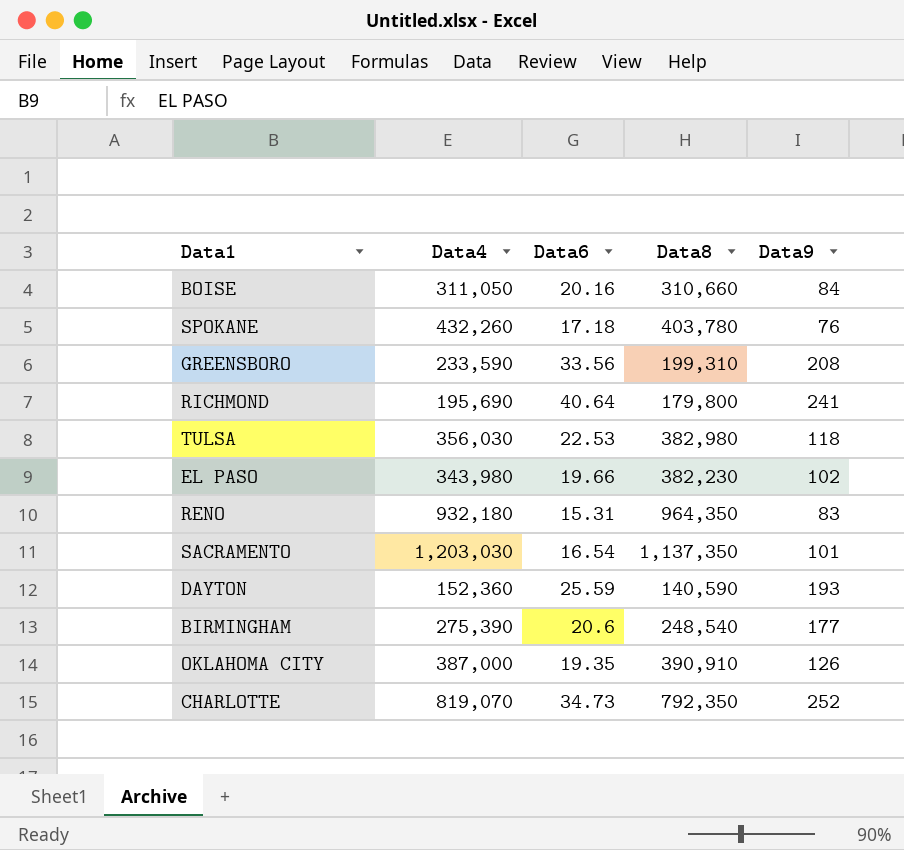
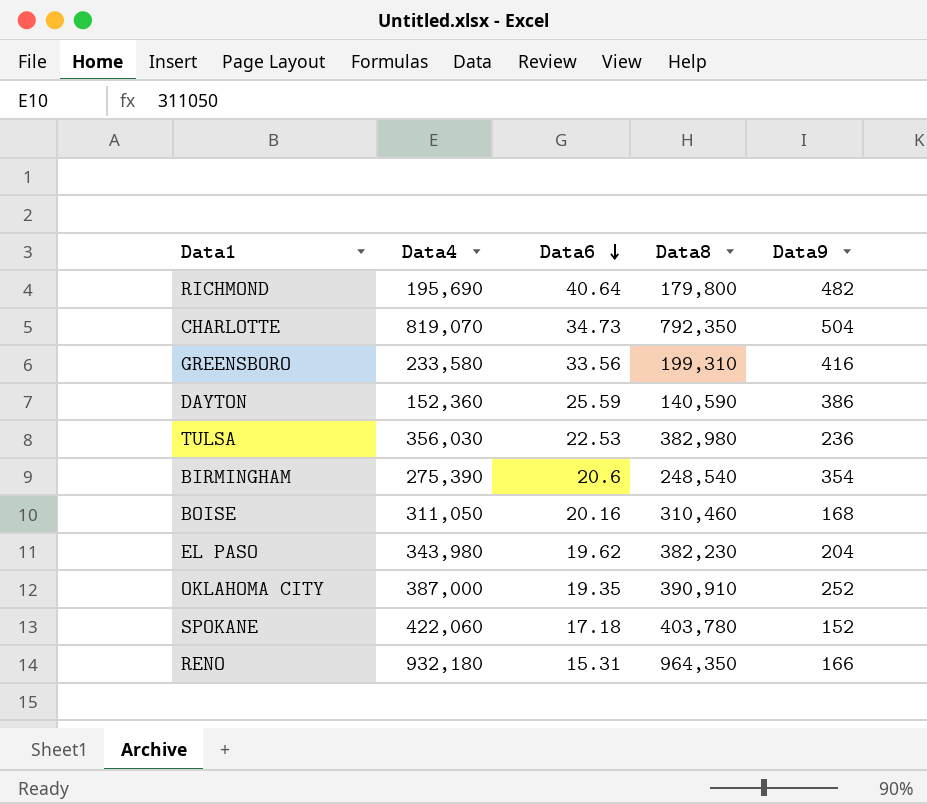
row order: none -> Data6 descending
row SACRAMENTO: 1,203,030 | 16.54 | 1,137,350 | 101 -> none
RICHMOND | Data9: 241 -> 482
CHARLOTTE | Data9: 252 -> 504
GREENSBORO | Data4: 233,590 -> 233,580
GREENSBORO | Data9: 208 -> 416
DAYTON | Data9: 193 -> 386
TULSA | Data9: 118 -> 236
BIRMINGHAM | Data9: 177 -> 354
BOISE | Data8: 310,660 -> 310,460
BOISE | Data9: 84 -> 168
EL PASO | Data6: 19.66 -> 19.62
EL PASO | Data9: 102 -> 204
OKLAHOMA CITY | Data9: 126 -> 252
SPOKANE | Data4: 432,260 -> 422,060
SPOKANE | Data9: 76 -> 152
RENO | Data9: 83 -> 166

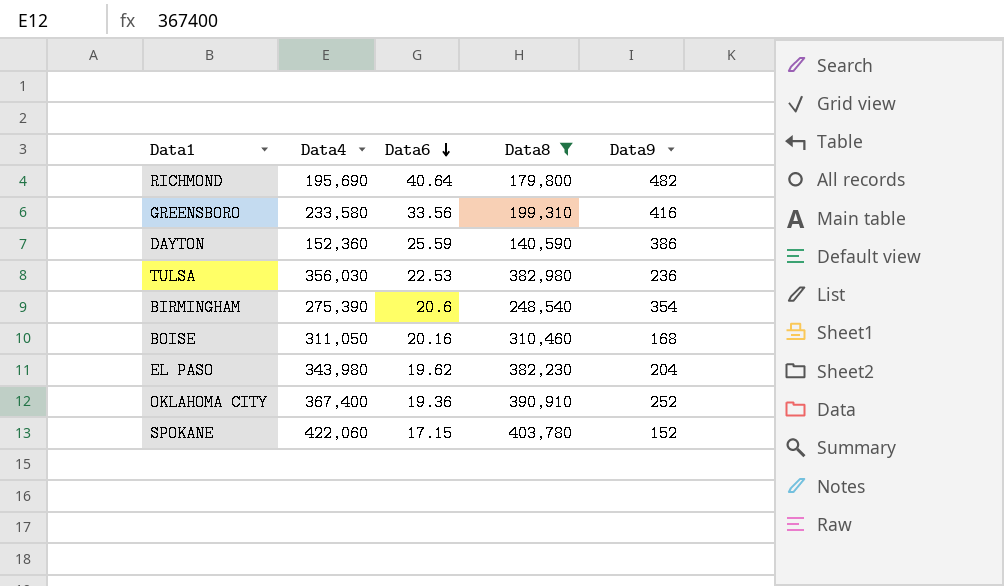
filter: none -> Data8 <= 403,780
OKLAHOMA CITY | Data4: 387,000 -> 367,400
OKLAHOMA CITY | Data6: 19.35 -> 19.36
SPOKANE | Data6: 17.18 -> 17.15

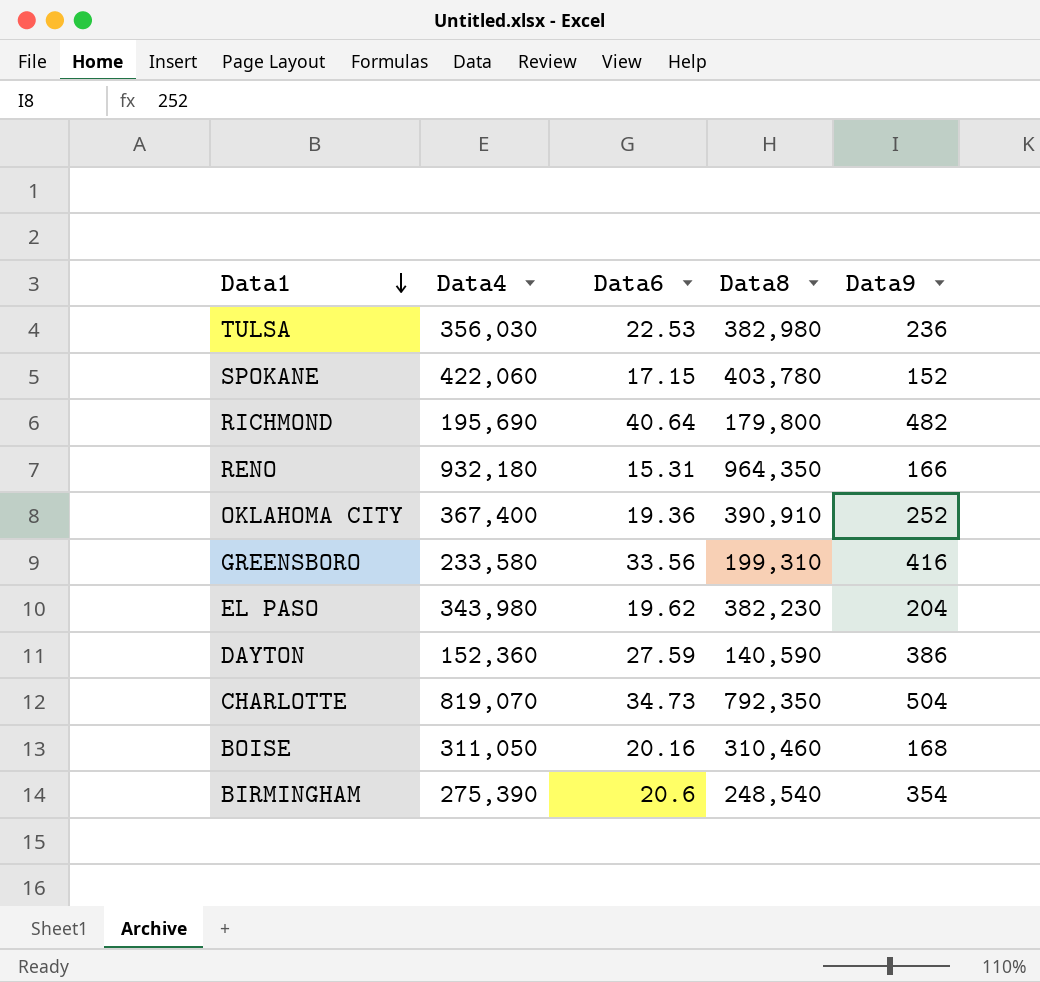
filter: Data8 <= 403,780 -> none
row order: Data6 descending -> Data1 descending
DAYTON | Data6: 25.59 -> 27.59

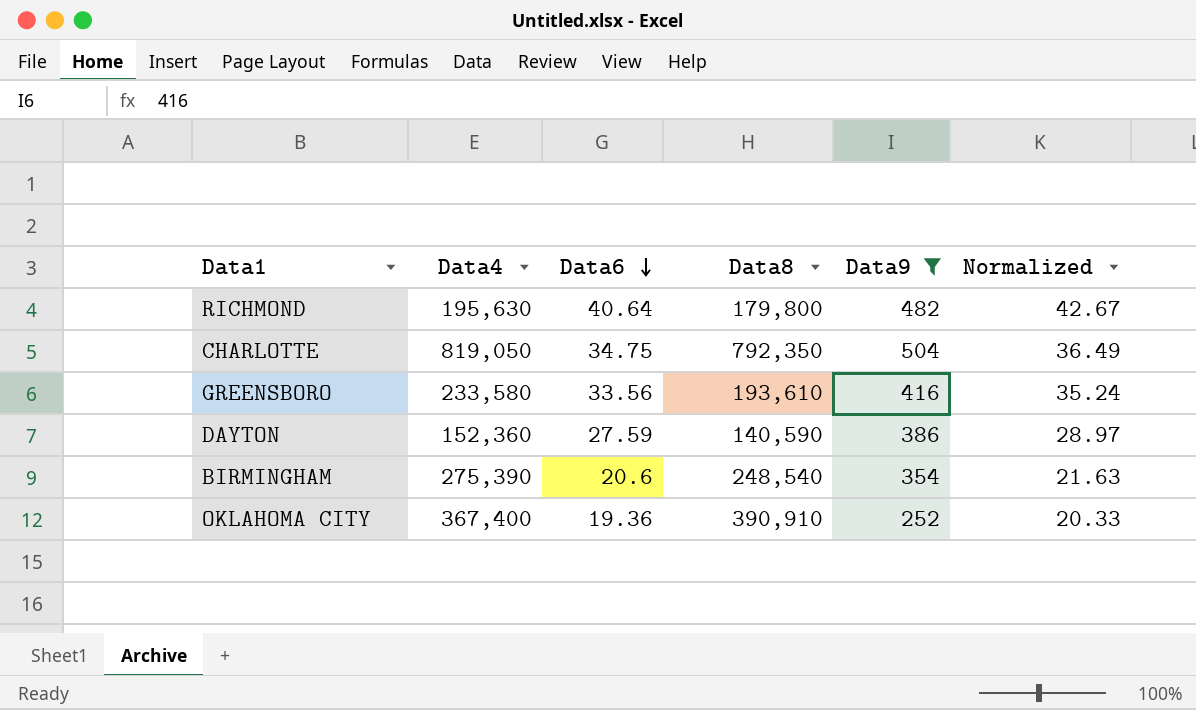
filter: none -> Data9 >= 252
row order: Data1 descending -> Data6 descending
column Normalized | formula: none -> [Data6] * 1.05
RICHMOND | Data4: 195,690 -> 195,630
CHARLOTTE | Data4: 819,070 -> 819,050
CHARLOTTE | Data6: 34.73 -> 34.75
GREENSBORO | Data8: 199,310 -> 193,610

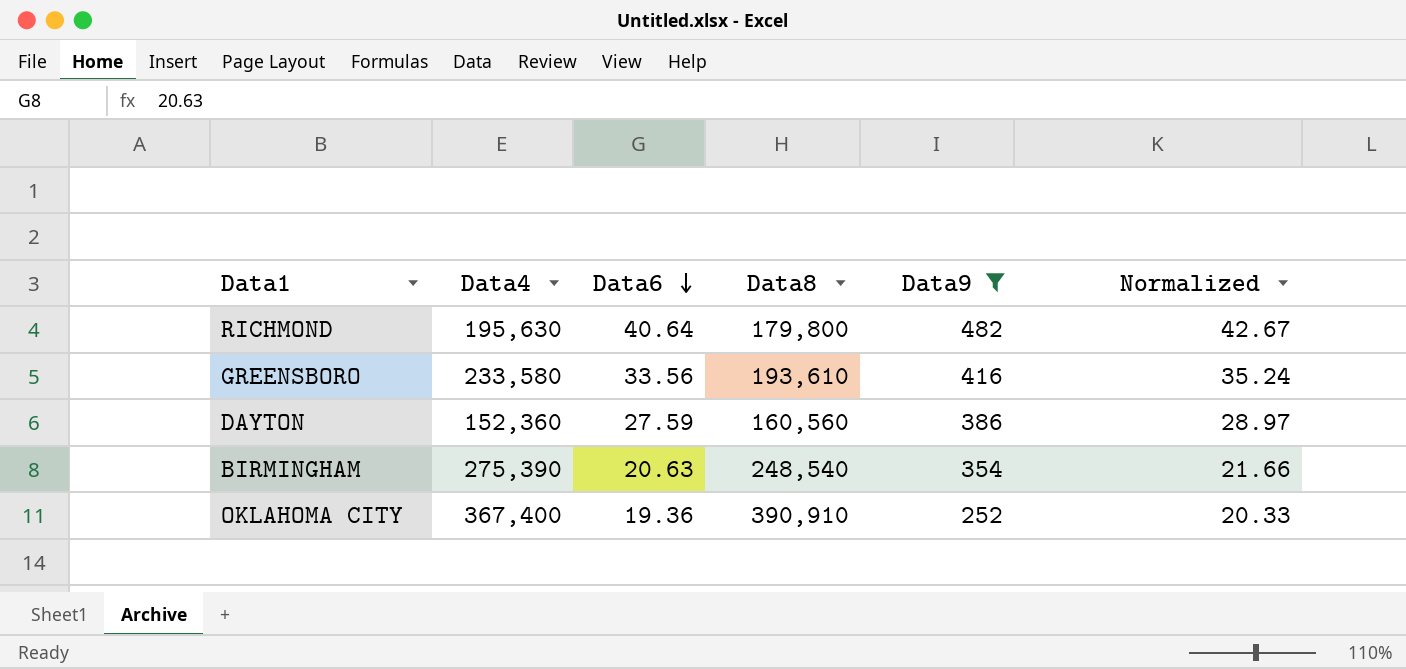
row CHARLOTTE: 819,050 | 34.75 | 792,350 | 504 | 36.49 -> none
DAYTON | Data8: 140,590 -> 160,560
BIRMINGHAM | Data6: 20.6 -> 20.63
BIRMINGHAM | Normalized: 21.63 -> 21.66

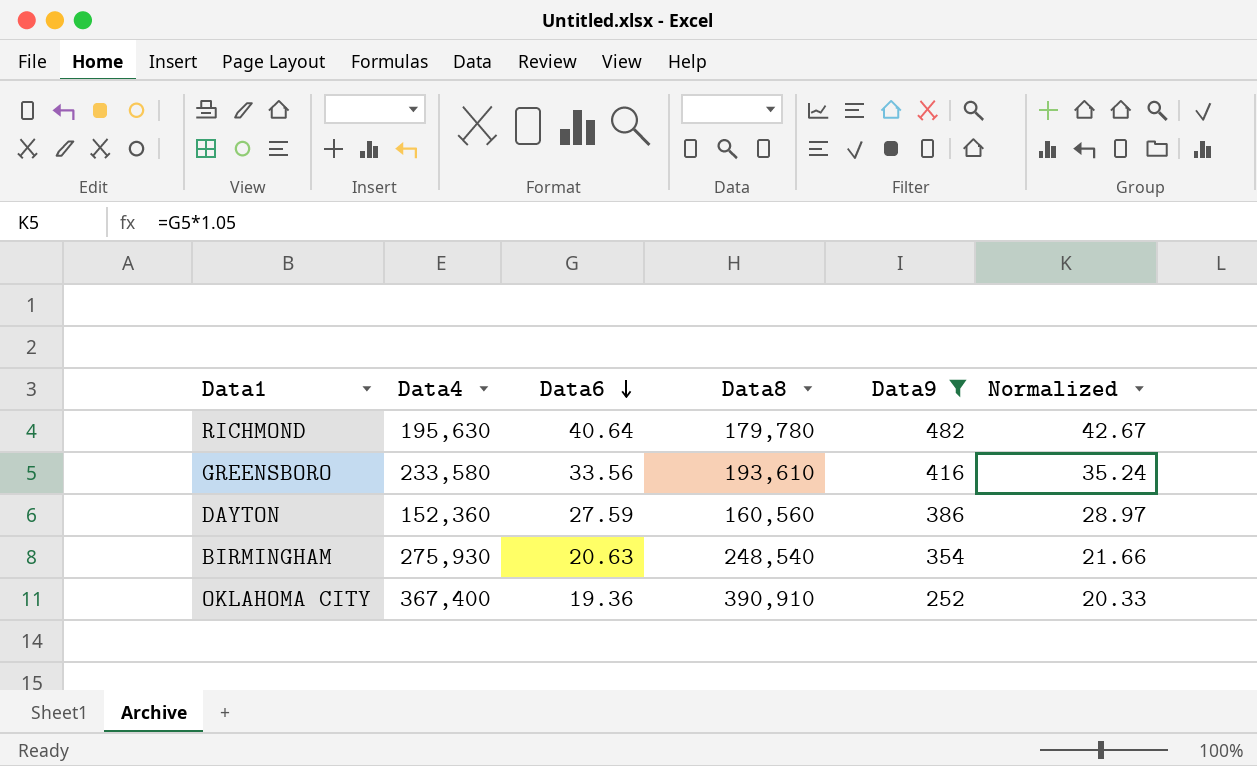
RICHMOND | Data8: 179,800 -> 179,780
BIRMINGHAM | Data4: 275,390 -> 275,930

